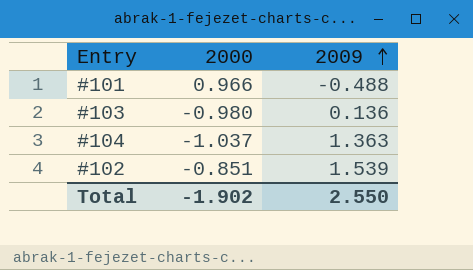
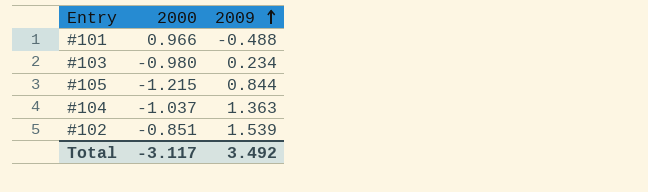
#103 | 2009: 0.136 -> 0.234
row #105: none -> -1.215 | 0.844
Total | 2000: -1.902 -> -3.117
Total | 2009: 2.550 -> 3.492

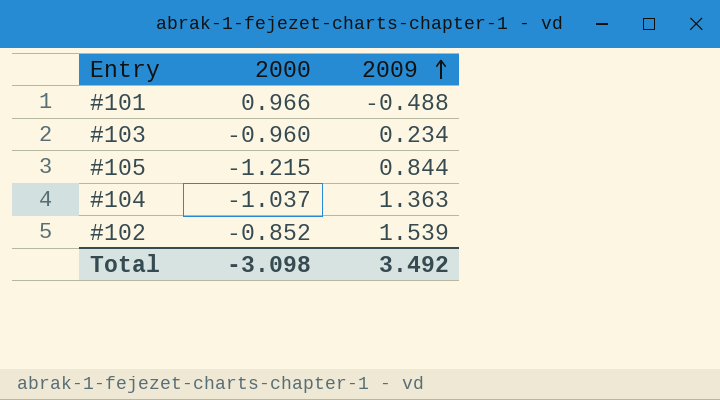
#103 | 2000: -0.980 -> -0.960
#102 | 2000: -0.851 -> -0.852
Total | 2000: -3.117 -> -3.098

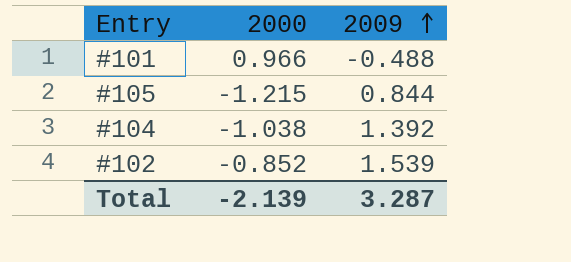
row #103: -0.960 | 0.234 -> none
#104 | 2000: -1.037 -> -1.038
#104 | 2009: 1.363 -> 1.392
Total | 2000: -3.098 -> -2.139
Total | 2009: 3.492 -> 3.287

